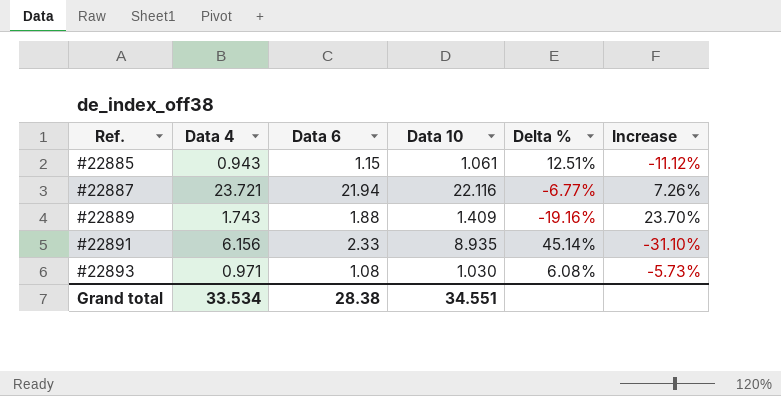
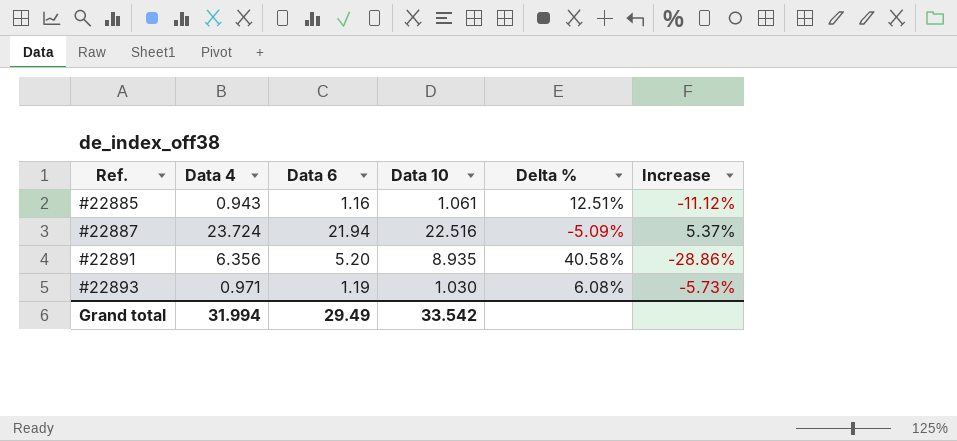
row #22889: 1.743 | 1.88 | 1.409 | -19.16% | 23.70% -> none
#22885 | Data 6: 1.15 -> 1.16
#22887 | Data 4: 23.721 -> 23.724
#22887 | Data 10: 22.116 -> 22.516
#22887 | Delta %: -6.77% -> -5.09%
#22887 | Increase: 7.26% -> 5.37%
#22891 | Data 4: 6.156 -> 6.356
#22891 | Data 6: 2.33 -> 5.20
#22891 | Delta %: 45.14% -> 40.58%
#22891 | Increase: -31.10% -> -28.86%
#22893 | Data 6: 1.08 -> 1.19
Grand total | Data 4: 33.534 -> 31.994
Grand total | Data 6: 28.38 -> 29.49
Grand total | Data 10: 34.551 -> 33.542

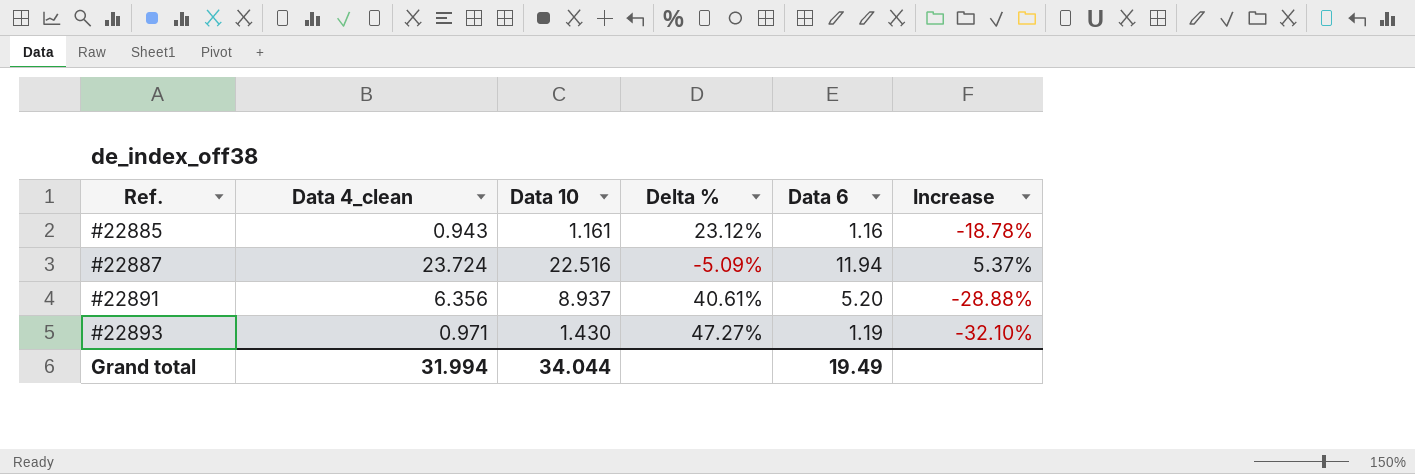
column name: Data 4 -> Data 4_clean
column Data 6 | position: 3 -> 5
#22885 | Data 10: 1.061 -> 1.161
#22885 | Delta %: 12.51% -> 23.12%
#22885 | Increase: -11.12% -> -18.78%
#22887 | Data 6: 21.94 -> 11.94
#22891 | Data 10: 8.935 -> 8.937
#22891 | Delta %: 40.58% -> 40.61%
#22891 | Increase: -28.86% -> -28.88%
#22893 | Data 10: 1.030 -> 1.430
#22893 | Delta %: 6.08% -> 47.27%
#22893 | Increase: -5.73% -> -32.10%
Grand total | Data 10: 33.542 -> 34.044
Grand total | Data 6: 29.49 -> 19.49

